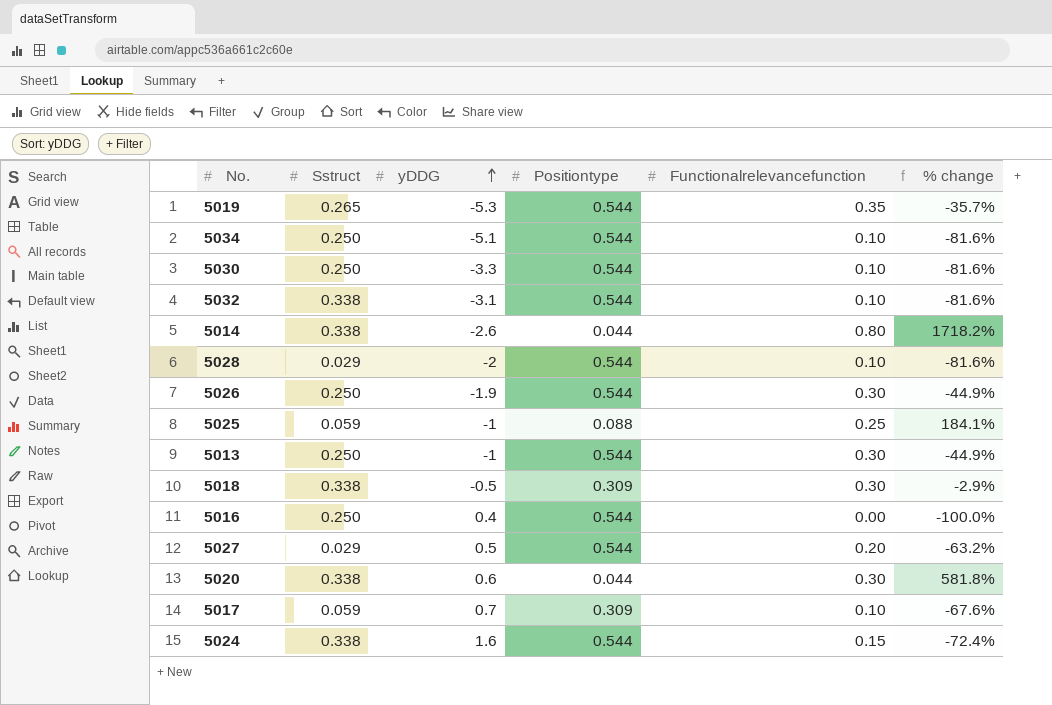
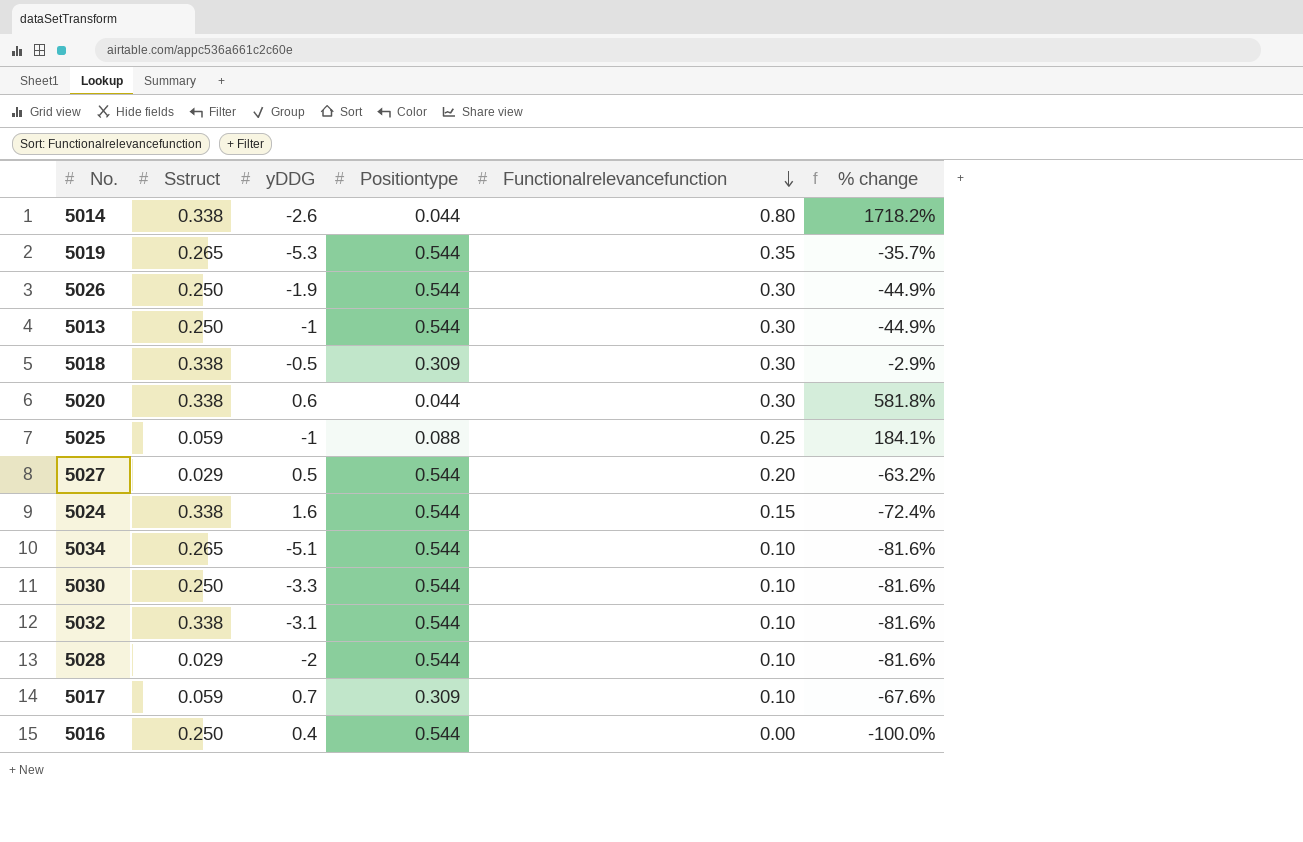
row order: yDDG ascending -> Functionalrelevancefunction descending
5034 | Sstruct: 0.250 -> 0.265

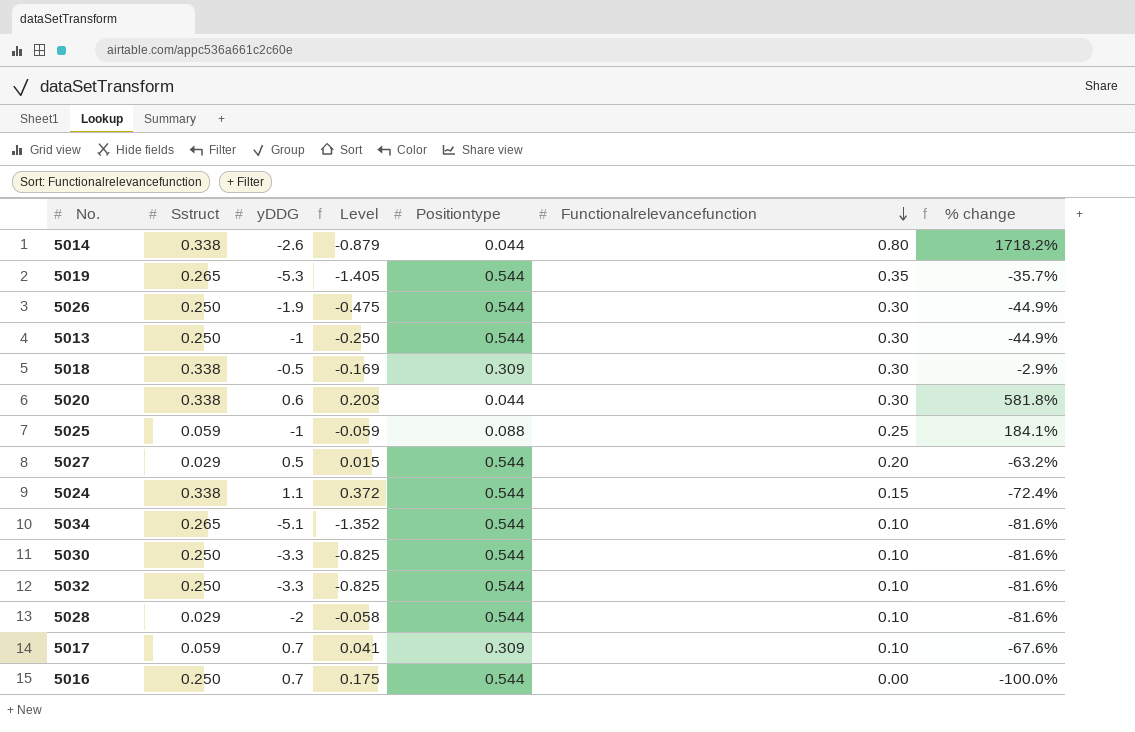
column Level | formula: none -> [Sstruct] * [yDDG]
5024 | yDDG: 1.6 -> 1.1
5032 | Sstruct: 0.338 -> 0.250
5032 | yDDG: -3.1 -> -3.3
5016 | yDDG: 0.4 -> 0.7

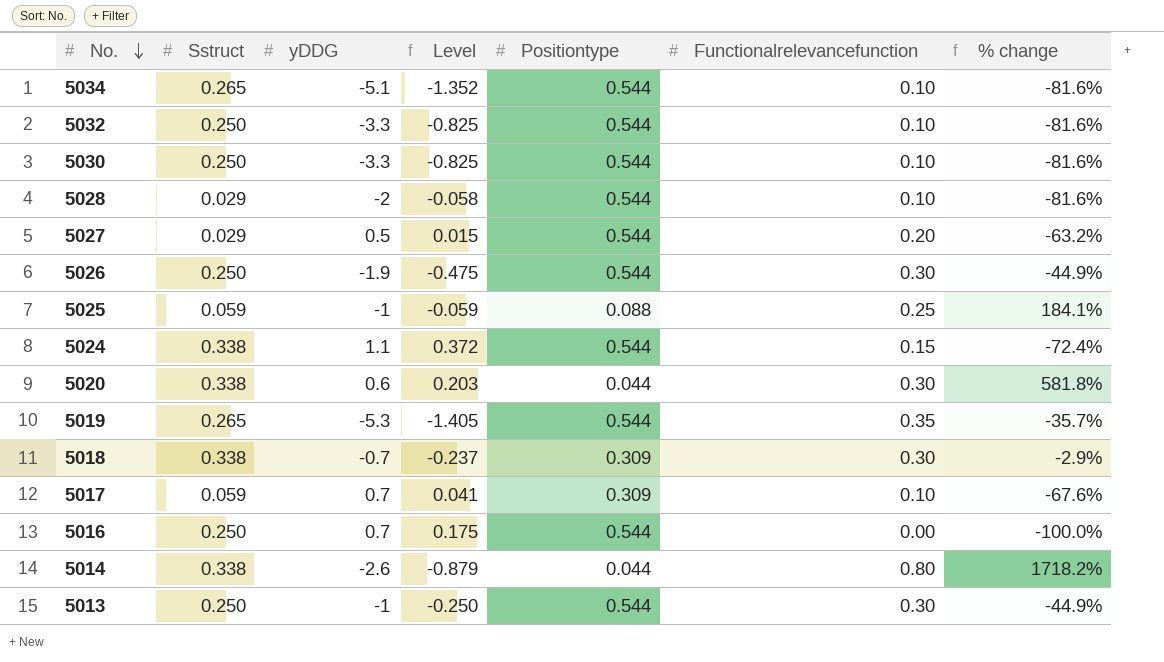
row order: Functionalrelevancefunction descending -> No. descending
5018 | yDDG: -0.5 -> -0.7
5018 | Level: -0.169 -> -0.237

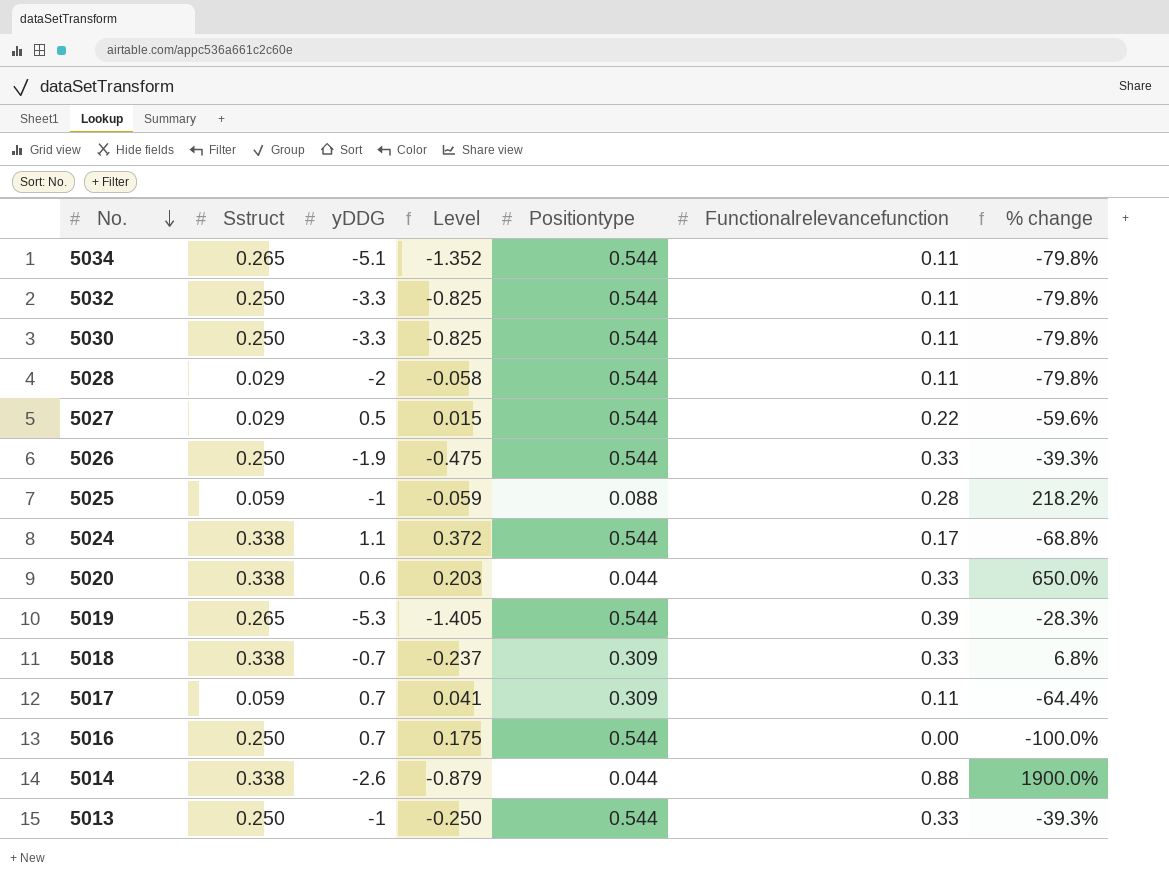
5034 | Functionalrelevancefunction: 0.10 -> 0.11
5034 | % change: -81.6% -> -79.8%
5032 | Functionalrelevancefunction: 0.10 -> 0.11
5032 | % change: -81.6% -> -79.8%
5030 | Functionalrelevancefunction: 0.10 -> 0.11
5030 | % change: -81.6% -> -79.8%
5028 | Functionalrelevancefunction: 0.10 -> 0.11
5028 | % change: -81.6% -> -79.8%
5027 | Functionalrelevancefunction: 0.20 -> 0.22
5027 | % change: -63.2% -> -59.6%
5026 | Functionalrelevancefunction: 0.30 -> 0.33
5026 | % change: -44.9% -> -39.3%
5025 | Functionalrelevancefunction: 0.25 -> 0.28
5025 | % change: 184.1% -> 218.2%
5024 | Functionalrelevancefunction: 0.15 -> 0.17
5024 | % change: -72.4% -> -68.8%
5020 | Functionalrelevancefunction: 0.30 -> 0.33
5020 | % change: 581.8% -> 650.0%
5019 | Functionalrelevancefunction: 0.35 -> 0.39
5019 | % change: -35.7% -> -28.3%
5018 | Functionalrelevancefunction: 0.30 -> 0.33
5018 | % change: -2.9% -> 6.8%
5017 | Functionalrelevancefunction: 0.10 -> 0.11
5017 | % change: -67.6% -> -64.4%
5014 | Functionalrelevancefunction: 0.80 -> 0.88
5014 | % change: 1718.2% -> 1900.0%
5013 | Functionalrelevancefunction: 0.30 -> 0.33
5013 | % change: -44.9% -> -39.3%

